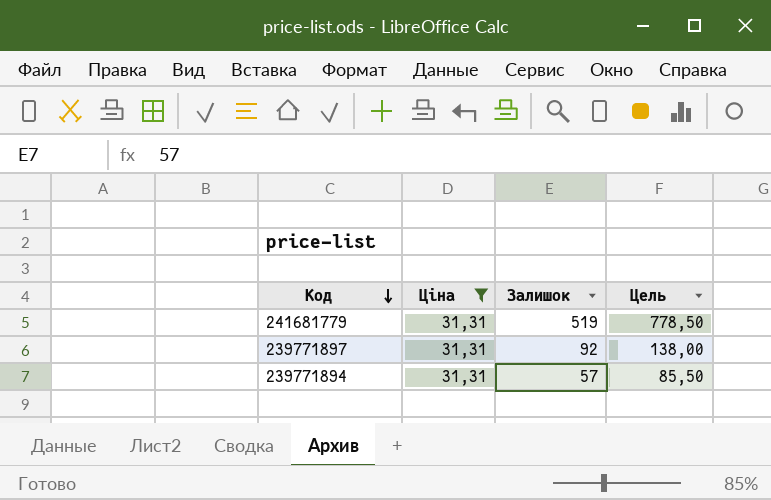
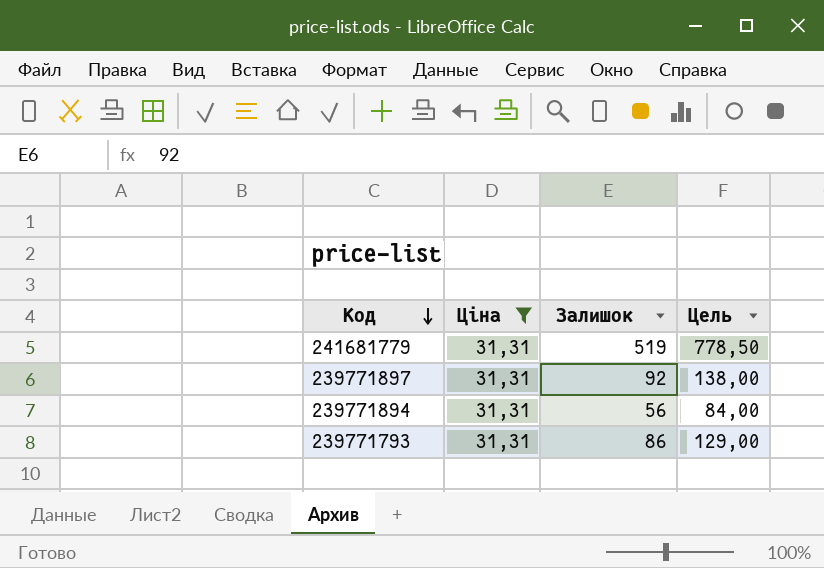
239771894 | Залишок: 57 -> 56
239771894 | Цель: 85,50 -> 84,00
row 239771793: none -> 31,31 | 86 | 129,00

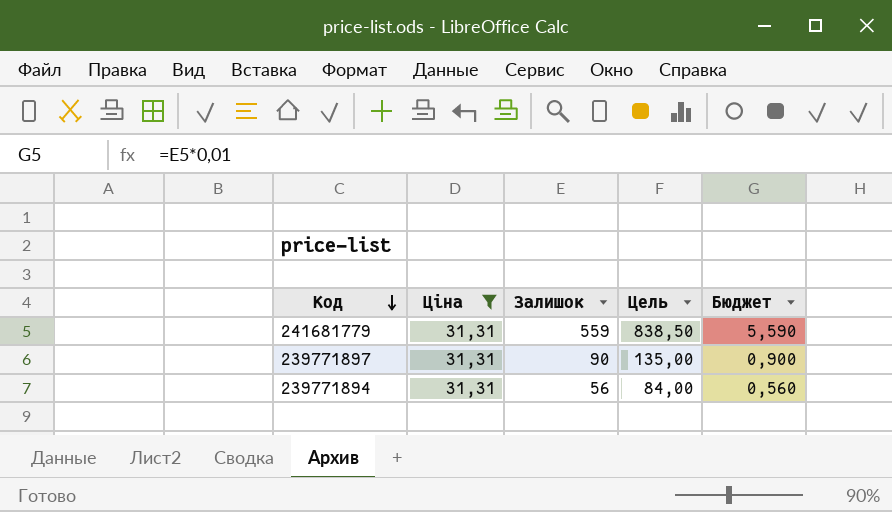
column Бюджет | formula: none -> [Залишок] * 0,01
row 239771793: 31,31 | 86 | 129,00 -> none
241681779 | Залишок: 519 -> 559
241681779 | Цель: 778,50 -> 838,50
239771897 | Залишок: 92 -> 90
239771897 | Цель: 138,00 -> 135,00

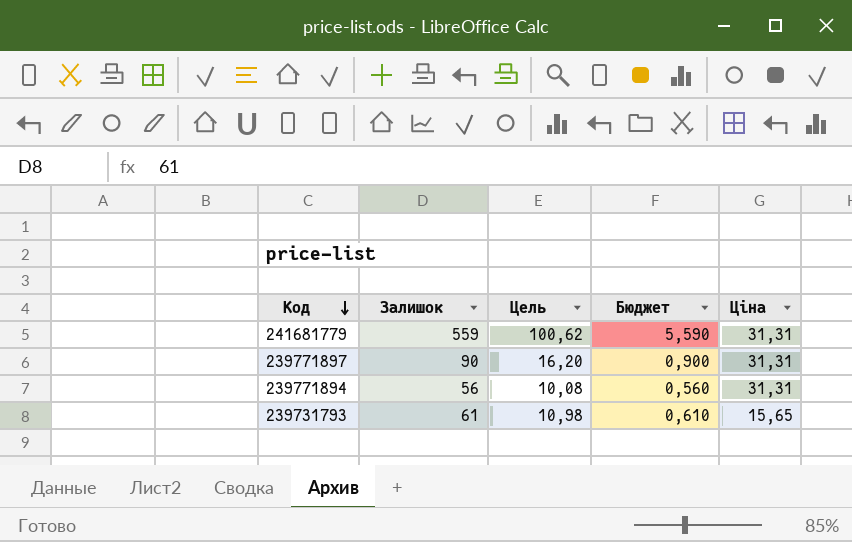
filter: Ціна = 31,31 -> none
column Цель | formula: [Залишок] * 1,5 -> [Залишок] * 0,18
column Ціна | position: 2 -> 5

